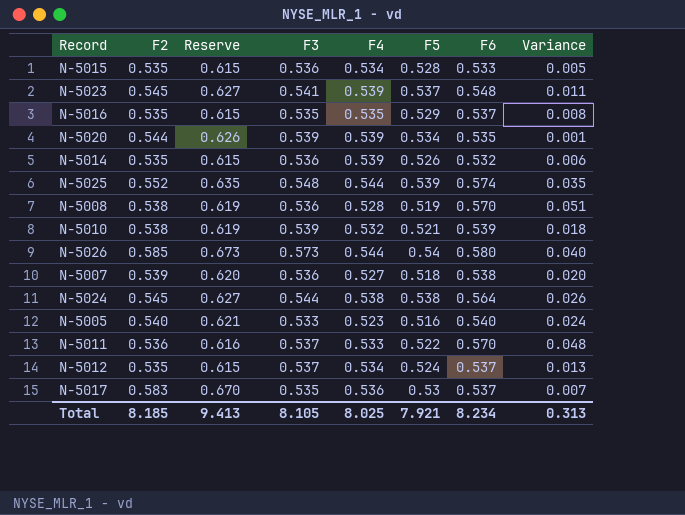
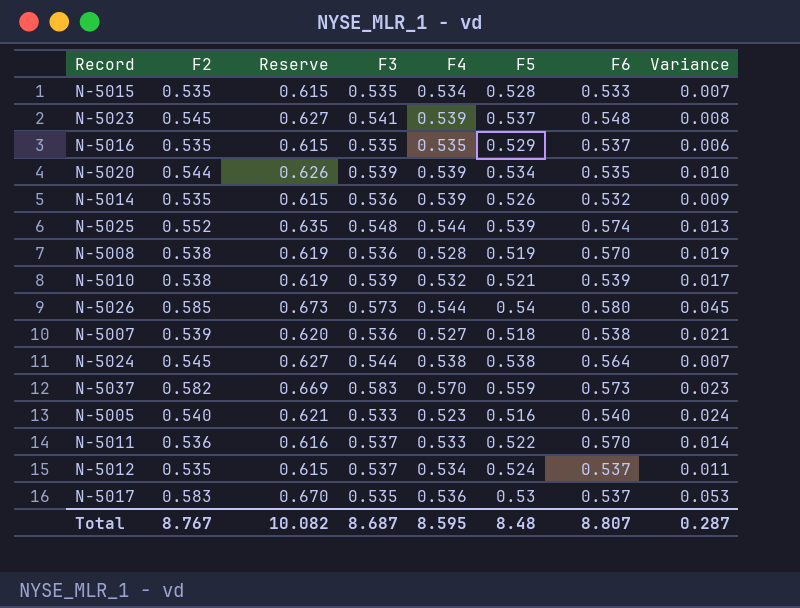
column Variance | formula: [F6] - [F5] -> [F2] - [F5]
N-5015 | F3: 0.536 -> 0.535
row N-5037: none -> 0.582 | 0.669 | 0.583 | 0.570 | 0.559 | 0.573 | 0.023
Total | F2: 8.185 -> 8.767
Total | Reserve: 9.413 -> 10.082
Total | F3: 8.105 -> 8.687
Total | F4: 8.025 -> 8.595
Total | F5: 7.921 -> 8.48
Total | F6: 8.234 -> 8.807
Total | Variance: 0.313 -> 0.287

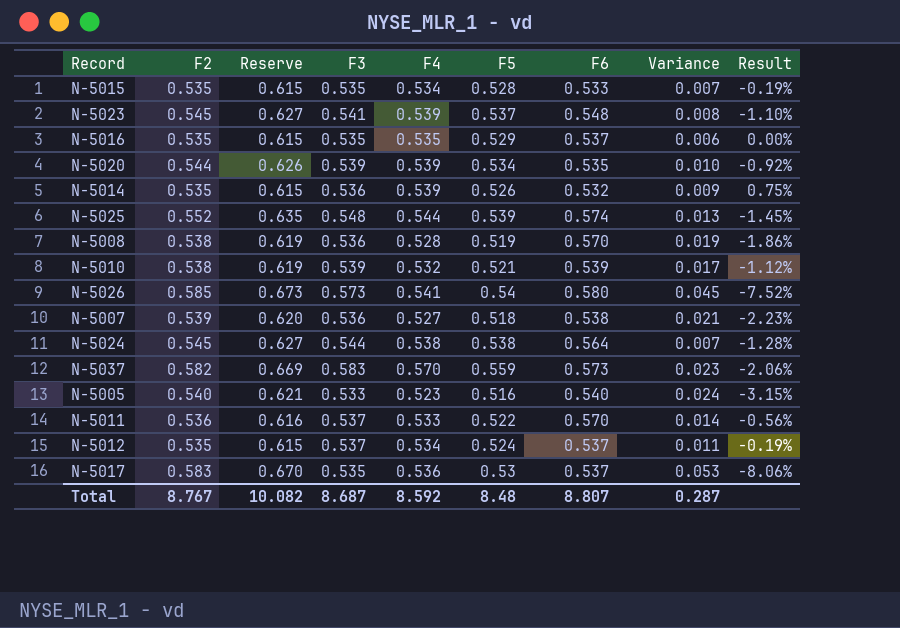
column Result | formula: none -> ([F4] - [F2]) / [F2]
N-5026 | F4: 0.544 -> 0.541
Total | F4: 8.595 -> 8.592

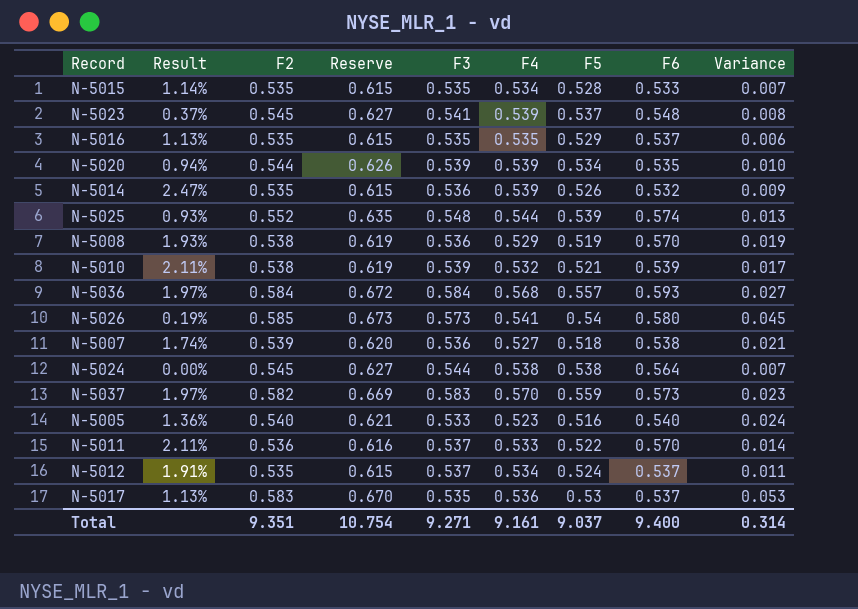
column Result | formula: ([F4] - [F2]) / [F2] -> ([F4] - [F5]) / [F5]
column Result | position: 9 -> 2
N-5008 | F4: 0.528 -> 0.529
row N-5036: none -> 1.97% | 0.584 | 0.672 | 0.584 | 0.568 | 0.557 | 0.593 | 0.027
Total | F2: 8.767 -> 9.351
Total | Reserve: 10.082 -> 10.754
Total | F3: 8.687 -> 9.271
Total | F4: 8.592 -> 9.161
Total | F5: 8.48 -> 9.037
Total | F6: 8.807 -> 9.400
Total | Variance: 0.287 -> 0.314

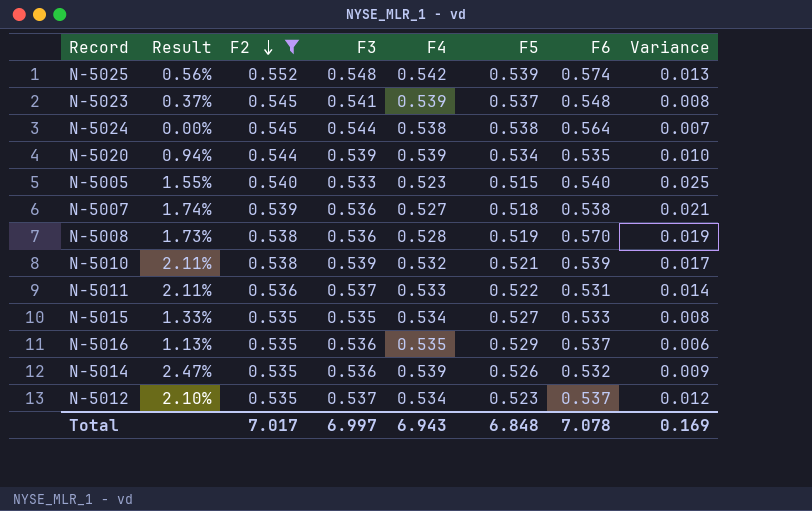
filter: none -> F2 <= 0.552
row order: none -> F2 descending
column Reserve | formula: [F2] * 1.15 -> none
N-5025 | Result: 0.93% -> 0.56%
N-5025 | F4: 0.544 -> 0.542
N-5005 | Result: 1.36% -> 1.55%
N-5005 | F5: 0.516 -> 0.515
N-5005 | Variance: 0.024 -> 0.025
N-5008 | Result: 1.93% -> 1.73%
N-5008 | F4: 0.529 -> 0.528
N-5011 | F6: 0.570 -> 0.531
N-5015 | Result: 1.14% -> 1.33%
N-5015 | F5: 0.528 -> 0.527
N-5015 | Variance: 0.007 -> 0.008
N-5016 | F3: 0.535 -> 0.536
N-5012 | Result: 1.91% -> 2.10%
N-5012 | F5: 0.524 -> 0.523
N-5012 | Variance: 0.011 -> 0.012
Total | F2: 9.351 -> 7.017
Total | F3: 9.271 -> 6.997
Total | F4: 9.161 -> 6.943
Total | F5: 9.037 -> 6.848
Total | F6: 9.400 -> 7.078
Total | Variance: 0.314 -> 0.169

